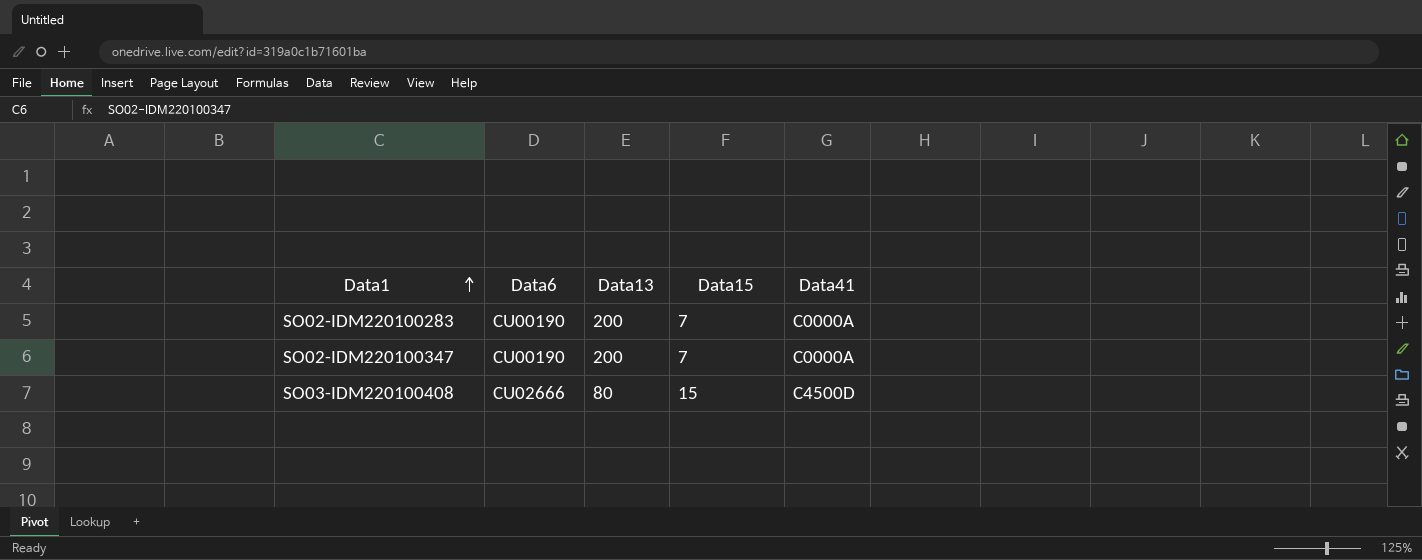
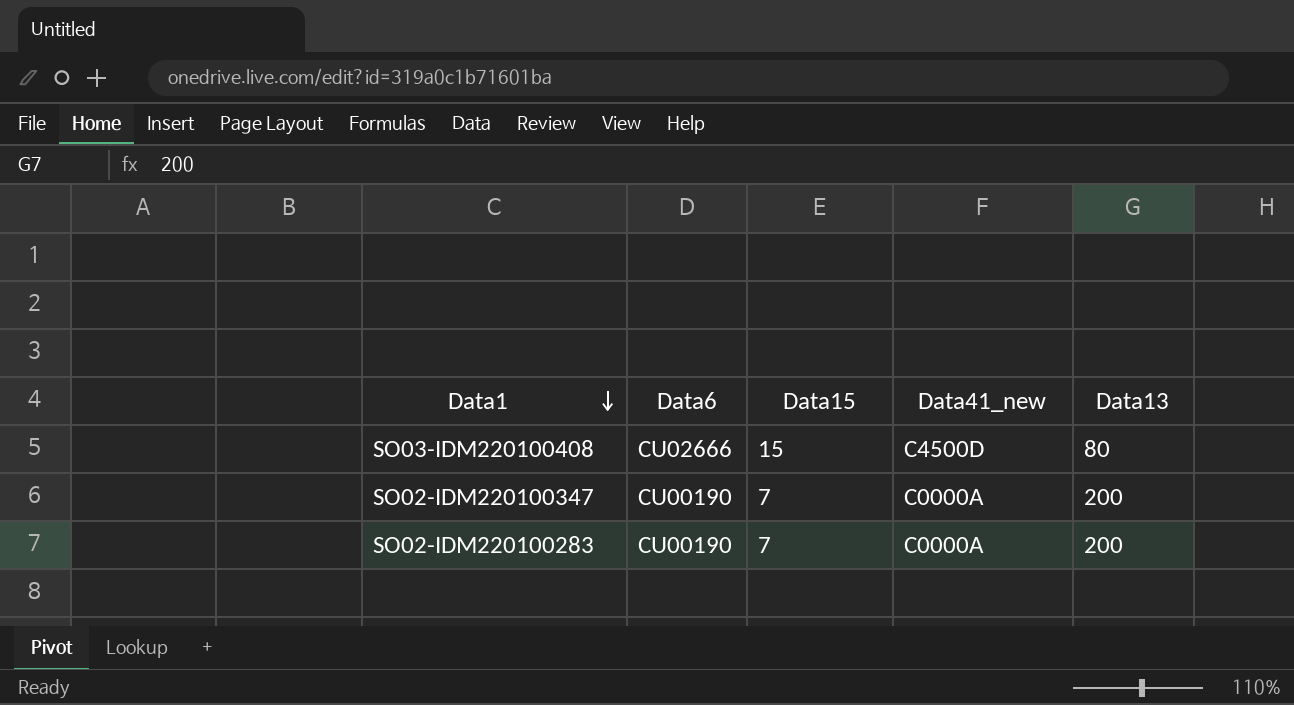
row order: Data1 ascending -> Data1 descending
column name: Data41 -> Data41_new
column Data13 | position: 3 -> 5

